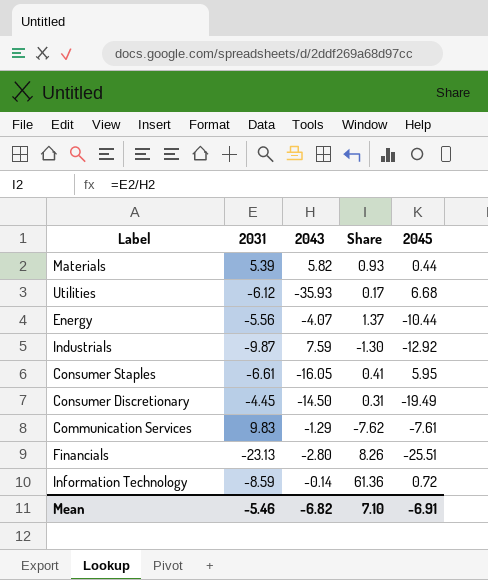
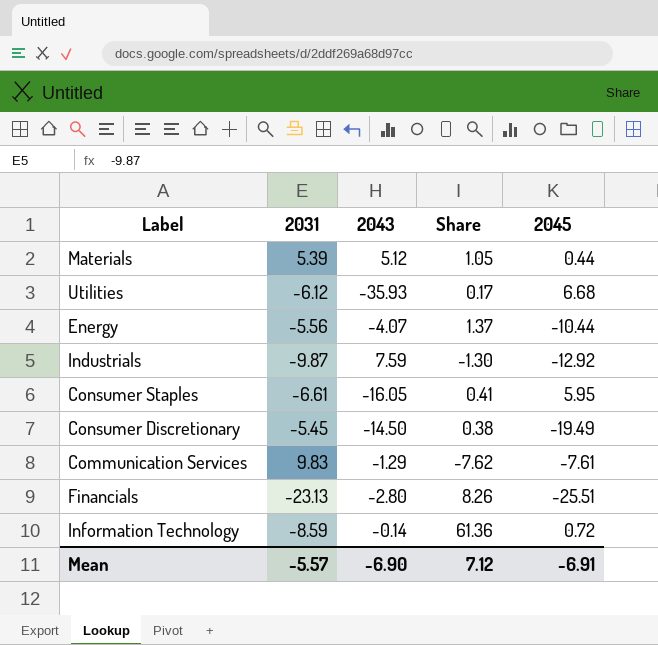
Materials | 2043: 5.82 -> 5.12
Materials | Share: 0.93 -> 1.05
Consumer Discretionary | 2031: -4.45 -> -5.45
Consumer Discretionary | Share: 0.31 -> 0.38
Mean | 2031: -5.46 -> -5.57
Mean | 2043: -6.82 -> -6.90
Mean | Share: 7.10 -> 7.12

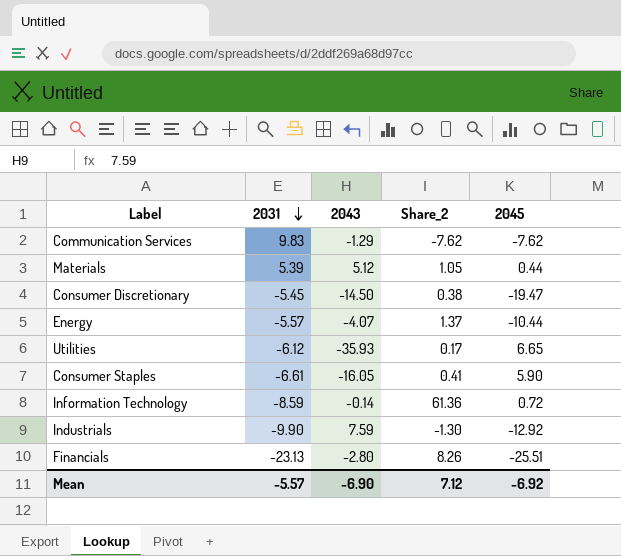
row order: none -> 2031 descending
column name: Share -> Share_2
Communication Services | 2045: -7.61 -> -7.62
Consumer Discretionary | 2045: -19.49 -> -19.47
Energy | 2031: -5.56 -> -5.57
Utilities | 2045: 6.68 -> 6.65
Consumer Staples | 2045: 5.95 -> 5.90
Industrials | 2031: -9.87 -> -9.90
Mean | 2045: -6.91 -> -6.92

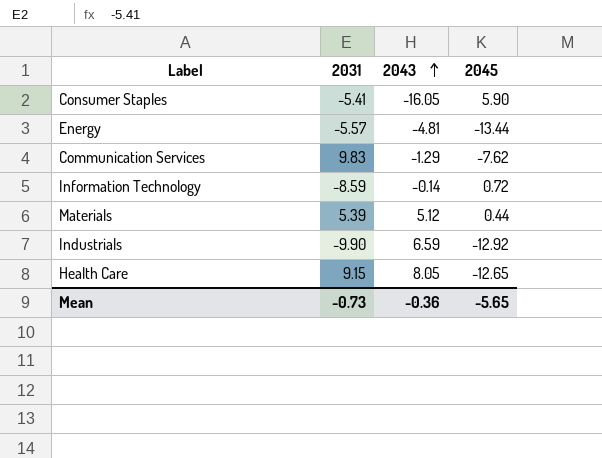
row order: 2031 descending -> 2043 ascending
column Share_2 | formula: [2031] / [2043] -> none
row Consumer Discretionary: -5.45 | -14.50 | 0.38 | -19.47 -> none
row Utilities: -6.12 | -35.93 | 0.17 | 6.65 -> none
row Financials: -23.13 | -2.80 | 8.26 | -25.51 -> none
Consumer Staples | 2031: -6.61 -> -5.41
Energy | 2043: -4.07 -> -4.81
Energy | 2045: -10.44 -> -13.44
Industrials | 2043: 7.59 -> 6.59
row Health Care: none -> 9.15 | 8.05 | -12.65
Mean | 2031: -5.57 -> -0.73
Mean | 2043: -6.90 -> -0.36
Mean | 2045: -6.92 -> -5.65

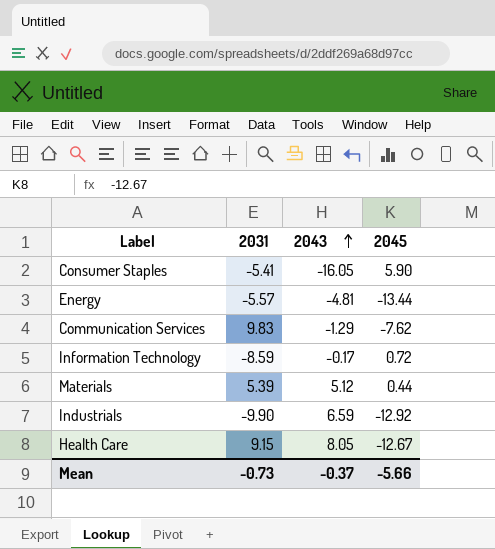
Information Technology | 2043: -0.14 -> -0.17
Health Care | 2045: -12.65 -> -12.67
Mean | 2043: -0.36 -> -0.37
Mean | 2045: -5.65 -> -5.66

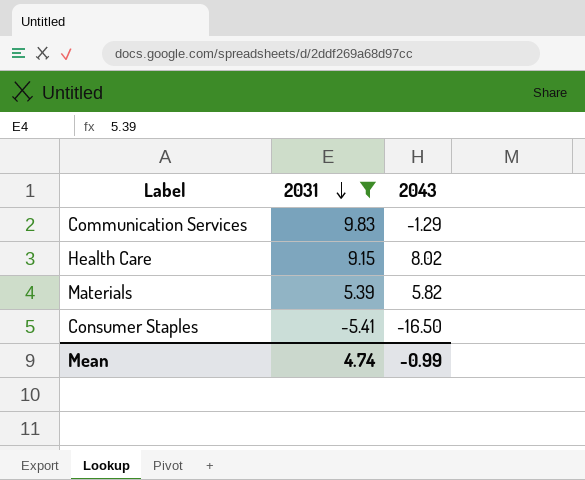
filter: none -> 2031 >= -5.41
row order: 2043 ascending -> 2031 descending
column 2045 | position: 4 -> none
Health Care | 2043: 8.05 -> 8.02
Materials | 2043: 5.12 -> 5.82
Consumer Staples | 2043: -16.05 -> -16.50
Mean | 2031: -0.73 -> 4.74
Mean | 2043: -0.37 -> -0.99

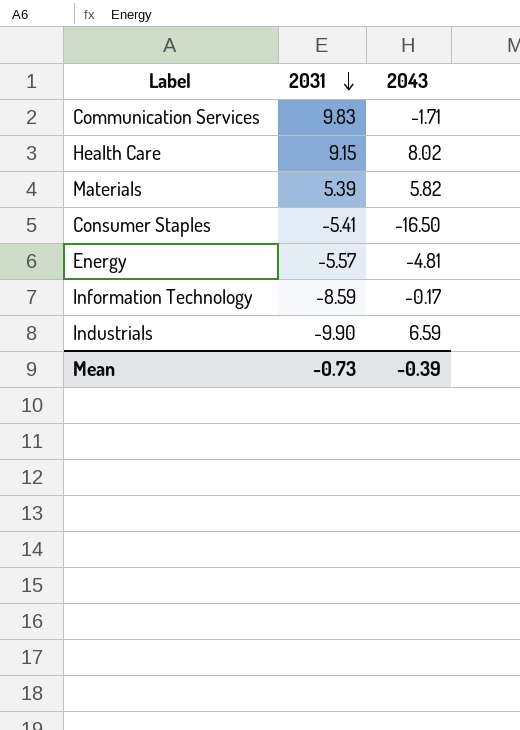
filter: 2031 >= -5.41 -> none
Communication Services | 2043: -1.29 -> -1.71
Mean | 2031: 4.74 -> -0.73
Mean | 2043: -0.99 -> -0.39

